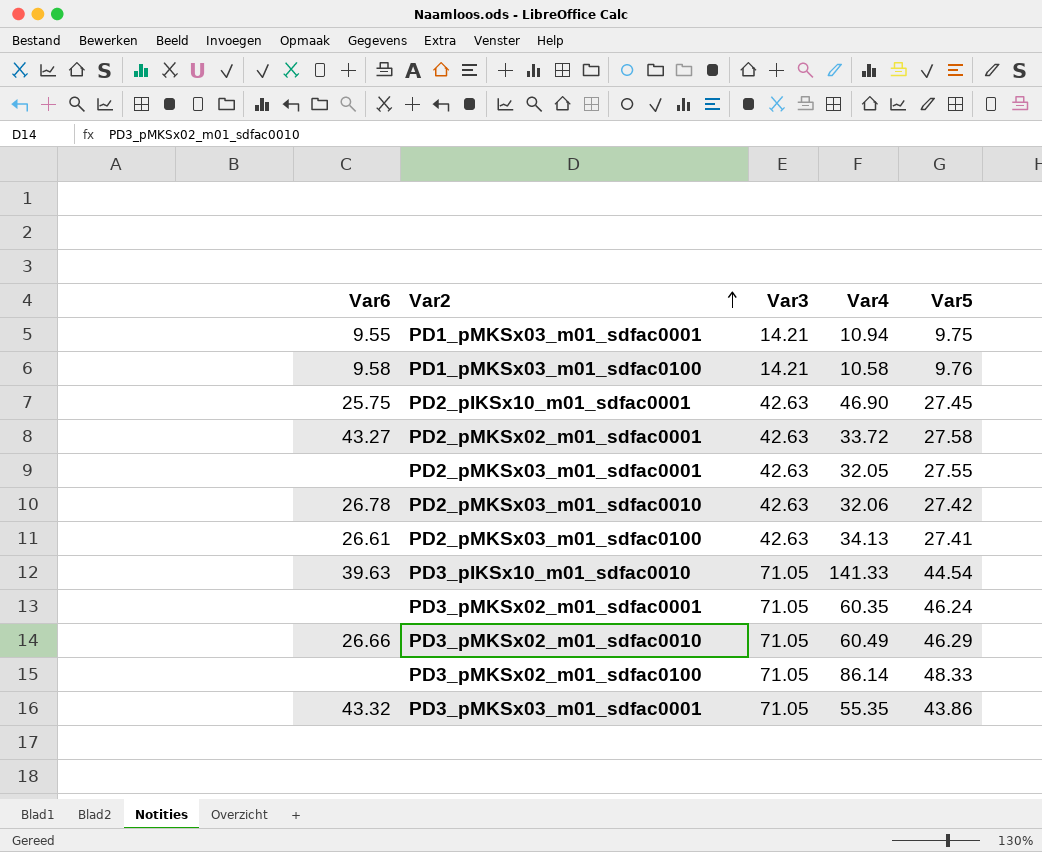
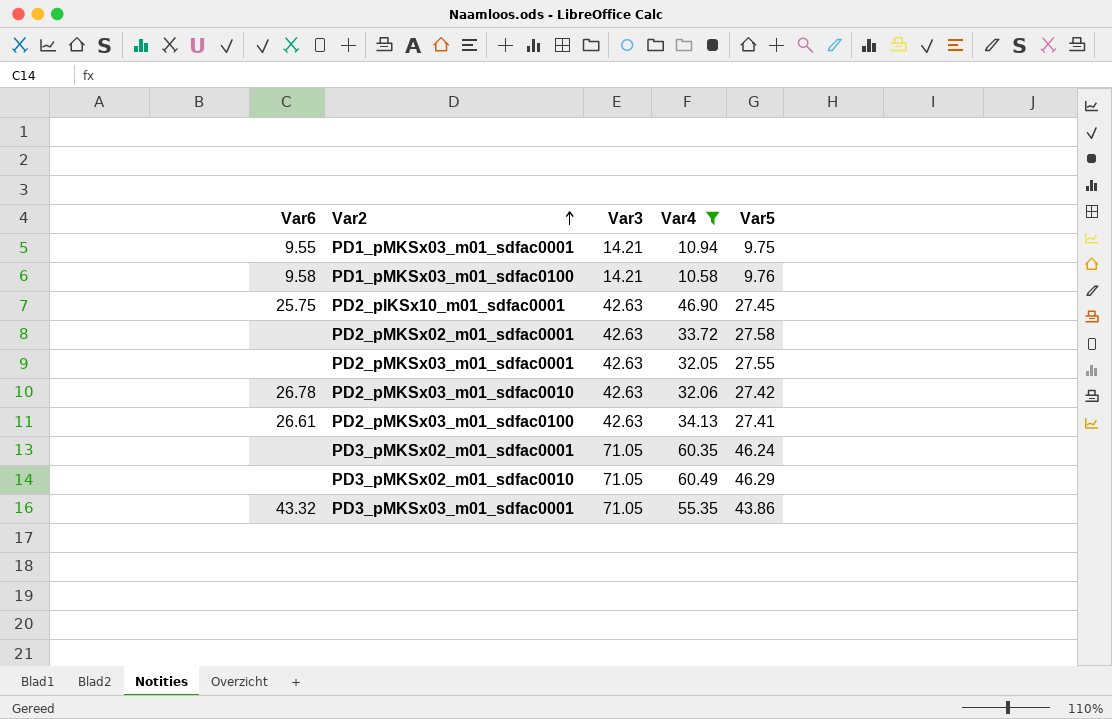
filter: none -> Var4 <= 60.49
PD2_pMKSx02_m01_sdfac0001 | Var6: 43.27 -> none
PD3_pMKSx02_m01_sdfac0010 | Var6: 26.66 -> none

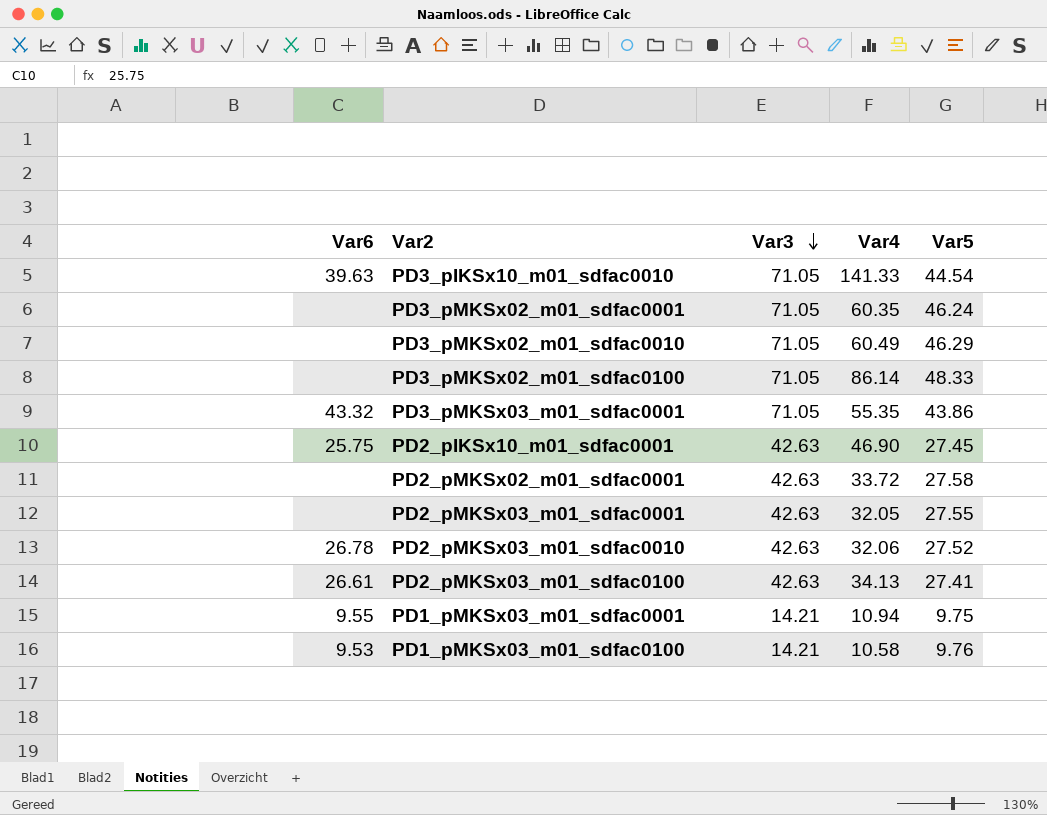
filter: Var4 <= 60.49 -> none
row order: Var2 ascending -> Var3 descending
PD2_pMKSx03_m01_sdfac0010 | Var5: 27.42 -> 27.52
PD1_pMKSx03_m01_sdfac0100 | Var6: 9.58 -> 9.53

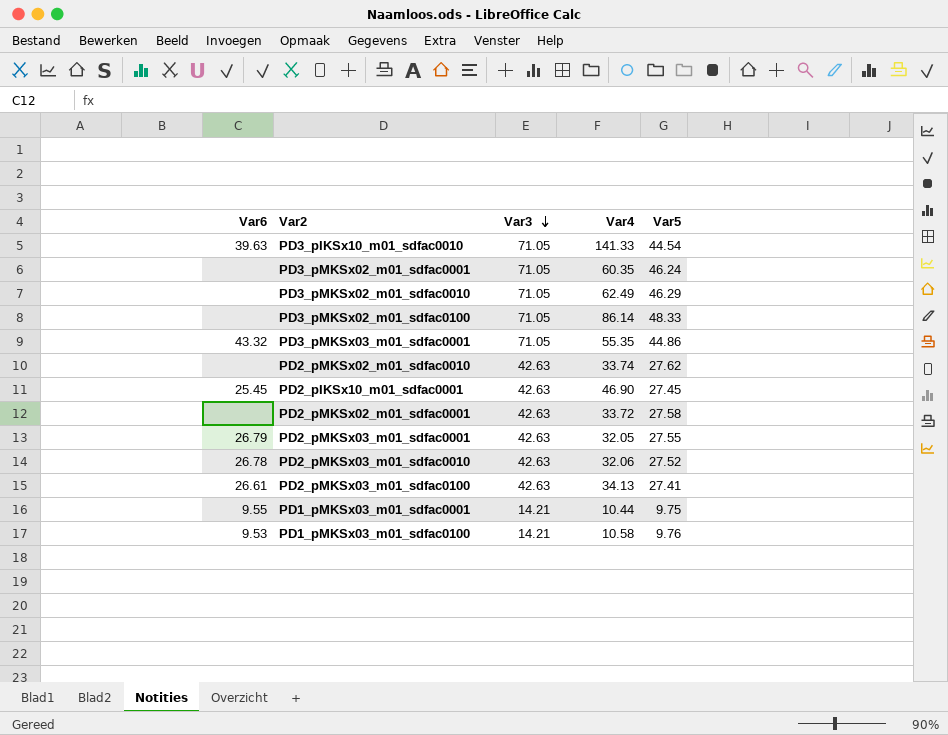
PD3_pMKSx02_m01_sdfac0010 | Var4: 60.49 -> 62.49
PD3_pMKSx03_m01_sdfac0001 | Var5: 43.86 -> 44.86
row PD2_pMKSx02_m01_sdfac0010: none -> none | 42.63 | 33.74 | 27.62
PD2_pIKSx10_m01_sdfac0001 | Var6: 25.75 -> 25.45
PD2_pMKSx03_m01_sdfac0001 | Var6: none -> 26.79
PD1_pMKSx03_m01_sdfac0001 | Var4: 10.94 -> 10.44

